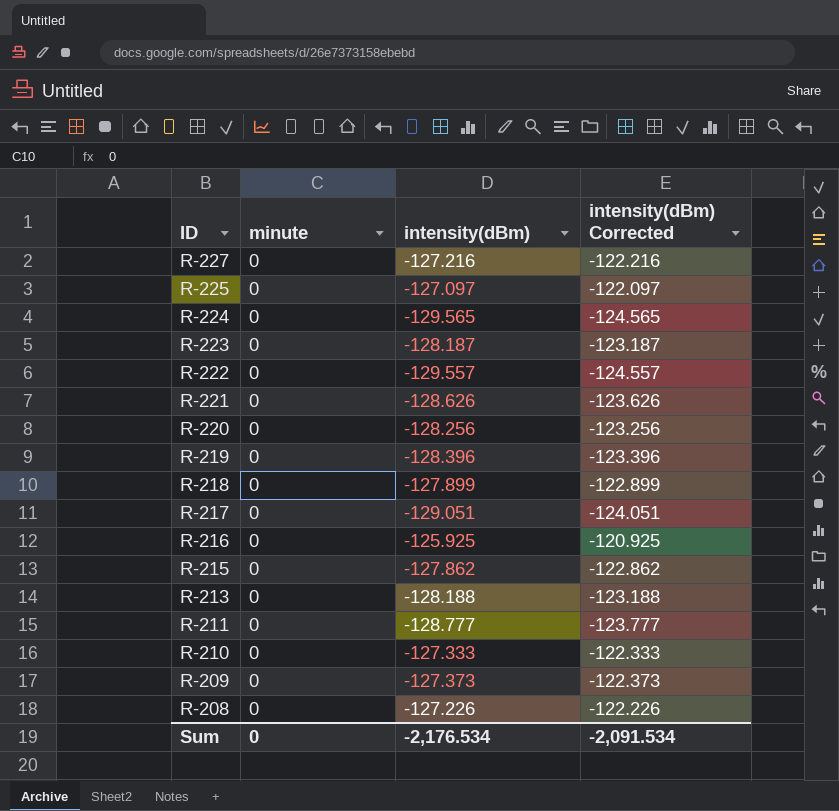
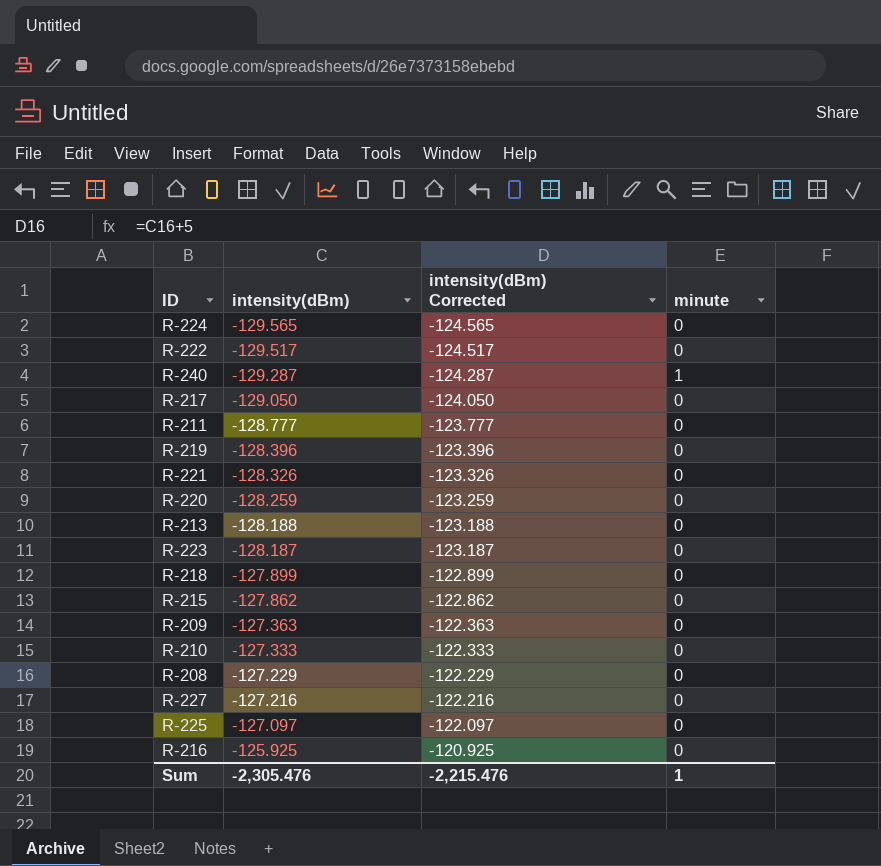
row order: ID descending -> intensity(dBm) ascending
column minute | position: 2 -> 4
R-222 | intensity(dBm): -129.557 -> -129.517
R-222 | intensity(dBm) Corrected: -124.557 -> -124.517
row R-240: none -> -129.287 | -124.287 | 1
R-217 | intensity(dBm): -129.051 -> -129.050
R-217 | intensity(dBm) Corrected: -124.051 -> -124.050
R-221 | intensity(dBm): -128.626 -> -128.326
R-221 | intensity(dBm) Corrected: -123.626 -> -123.326
R-220 | intensity(dBm): -128.256 -> -128.259
R-220 | intensity(dBm) Corrected: -123.256 -> -123.259
R-209 | intensity(dBm): -127.373 -> -127.363
R-209 | intensity(dBm) Corrected: -122.373 -> -122.363
R-208 | intensity(dBm): -127.226 -> -127.229
R-208 | intensity(dBm) Corrected: -122.226 -> -122.229
Sum | intensity(dBm): -2,176.534 -> -2,305.476
Sum | intensity(dBm) Corrected: -2,091.534 -> -2,215.476
Sum | minute: 0 -> 1

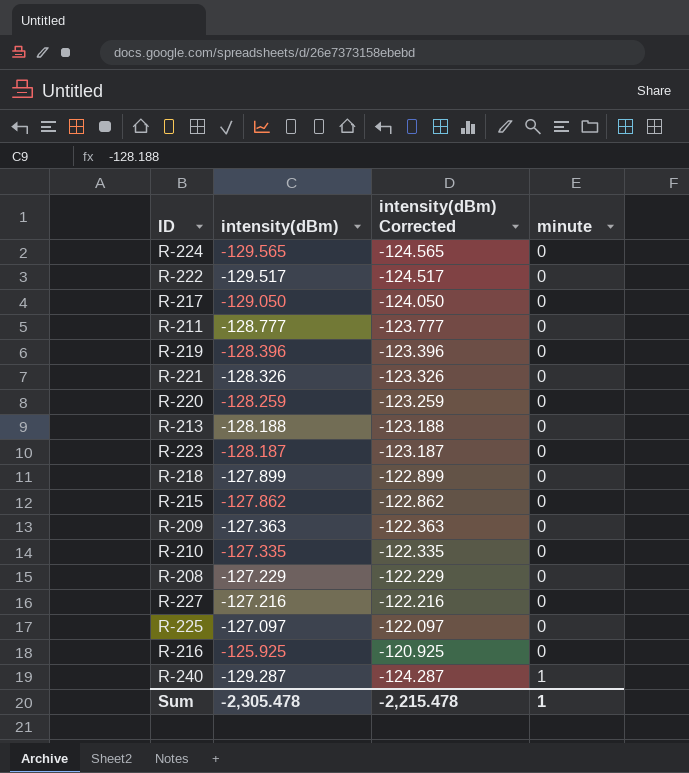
row order: intensity(dBm) ascending -> minute ascending
R-210 | intensity(dBm): -127.333 -> -127.335
R-210 | intensity(dBm) Corrected: -122.333 -> -122.335
Sum | intensity(dBm): -2,305.476 -> -2,305.478
Sum | intensity(dBm) Corrected: -2,215.476 -> -2,215.478

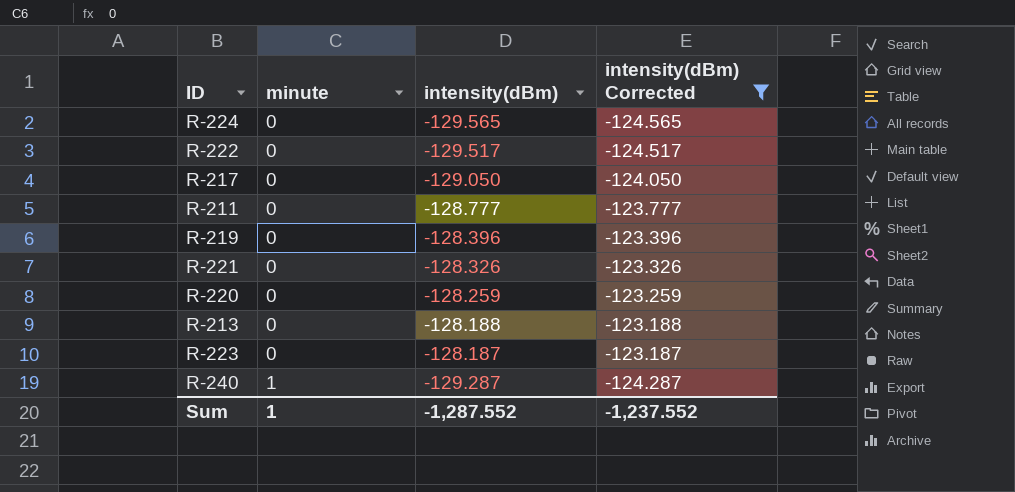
filter: none -> intensity(dBm) Corrected <= -123.187
column minute | position: 4 -> 2
Sum | intensity(dBm): -2,305.478 -> -1,287.552
Sum | intensity(dBm) Corrected: -2,215.478 -> -1,237.552

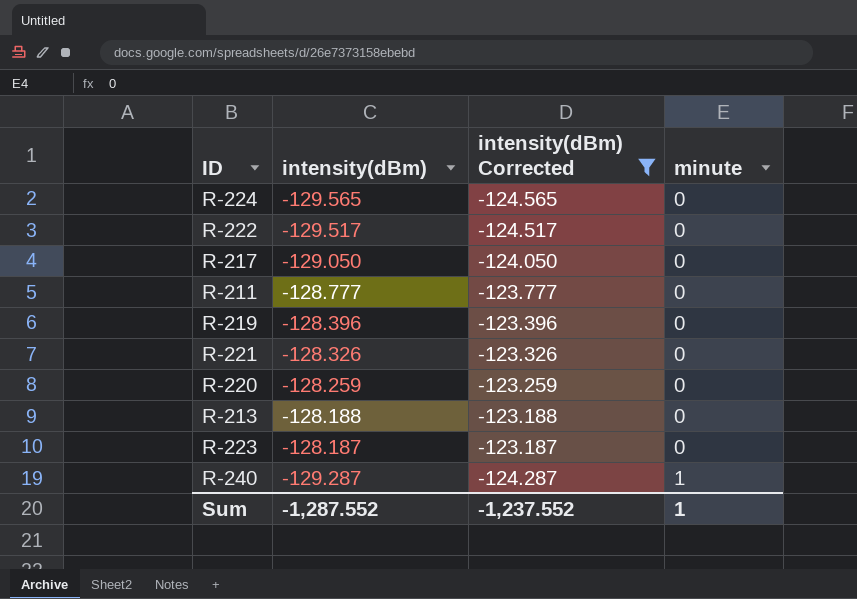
column minute | position: 2 -> 4

